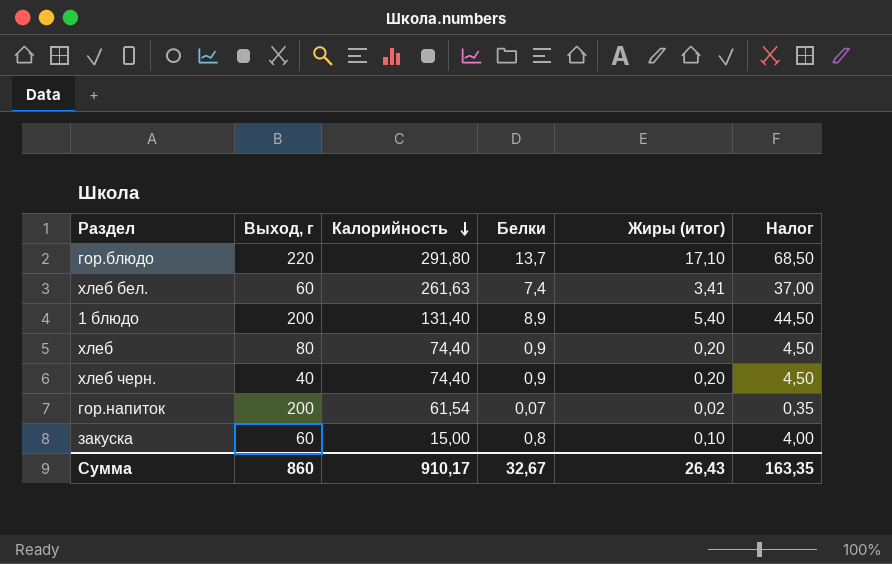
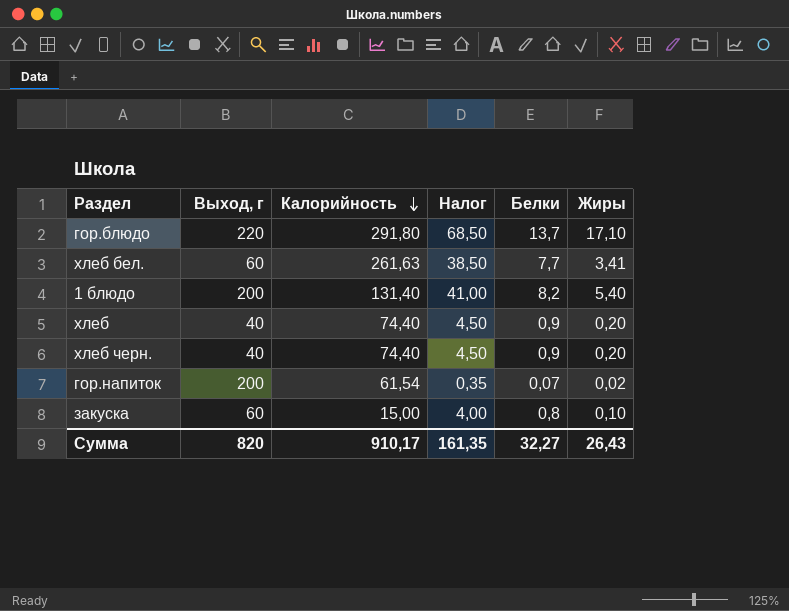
column Налог | position: 6 -> 4
column name: Жиры (итог) -> Жиры
хлеб бел. | Налог: 37,00 -> 38,50
хлеб бел. | Белки: 7,4 -> 7,7
1 блюдо | Налог: 44,50 -> 41,00
1 блюдо | Белки: 8,9 -> 8,2
хлеб | Выход, г: 80 -> 40
Сумма | Выход, г: 860 -> 820
Сумма | Налог: 163,35 -> 161,35
Сумма | Белки: 32,67 -> 32,27

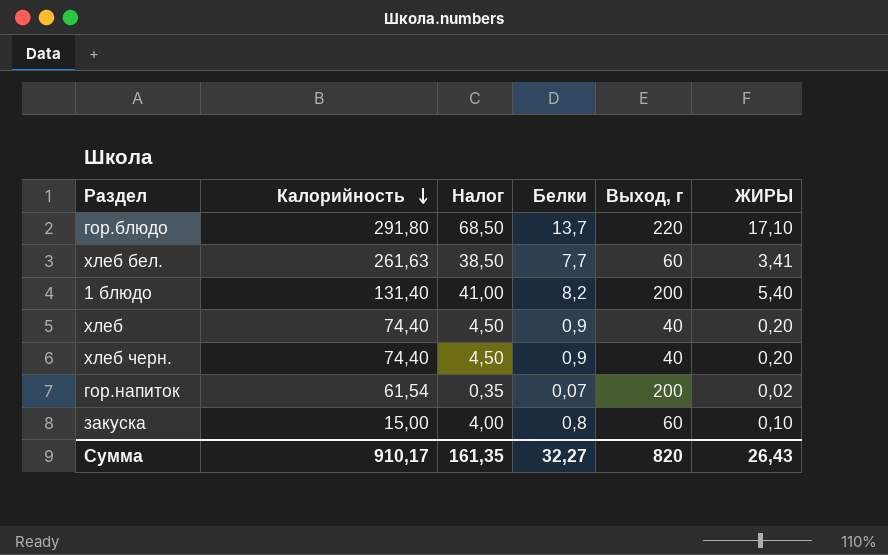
column Выход, г | position: 2 -> 5
column name: Жиры -> ЖИРЫ

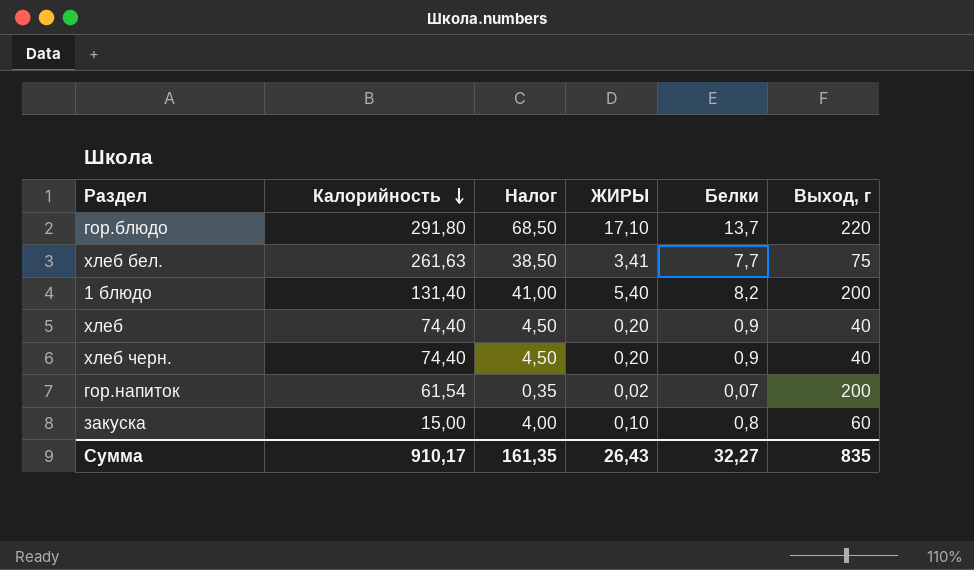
column ЖИРЫ | position: 6 -> 4
хлеб бел. | Выход, г: 60 -> 75
Сумма | Выход, г: 820 -> 835

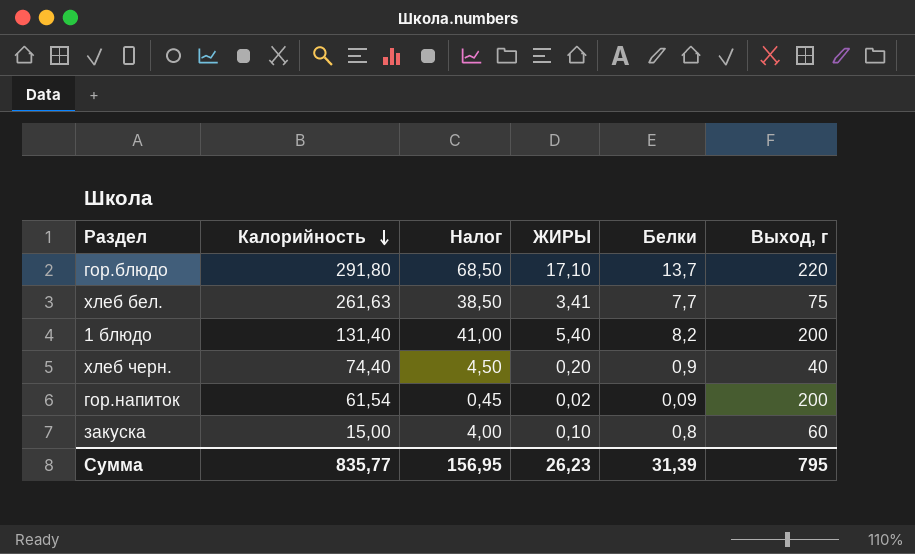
row хлеб: 74,40 | 4,50 | 0,20 | 0,9 | 40 -> none
гор.напиток | Налог: 0,35 -> 0,45
гор.напиток | Белки: 0,07 -> 0,09
Сумма | Калорийность: 910,17 -> 835,77
Сумма | Налог: 161,35 -> 156,95
Сумма | ЖИРЫ: 26,43 -> 26,23
Сумма | Белки: 32,27 -> 31,39
Сумма | Выход, г: 835 -> 795

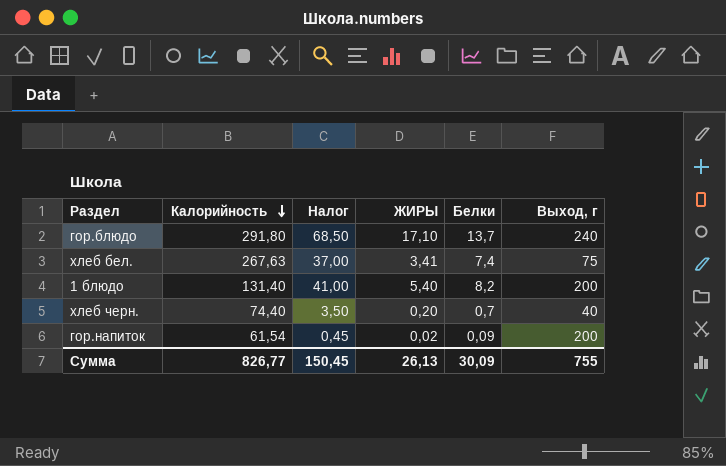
row закуска: 15,00 | 4,00 | 0,10 | 0,8 | 60 -> none
гор.блюдо | Выход, г: 220 -> 240
хлеб бел. | Калорийность: 261,63 -> 267,63
хлеб бел. | Налог: 38,50 -> 37,00
хлеб бел. | Белки: 7,7 -> 7,4
хлеб черн. | Налог: 4,50 -> 3,50
хлеб черн. | Белки: 0,9 -> 0,7
Сумма | Калорийность: 835,77 -> 826,77
Сумма | Налог: 156,95 -> 150,45
Сумма | ЖИРЫ: 26,23 -> 26,13
Сумма | Белки: 31,39 -> 30,09
Сумма | Выход, г: 795 -> 755

